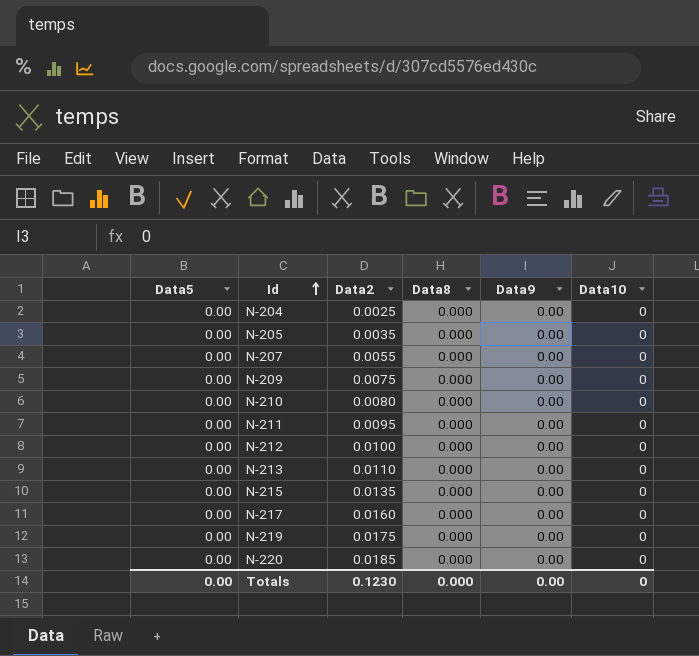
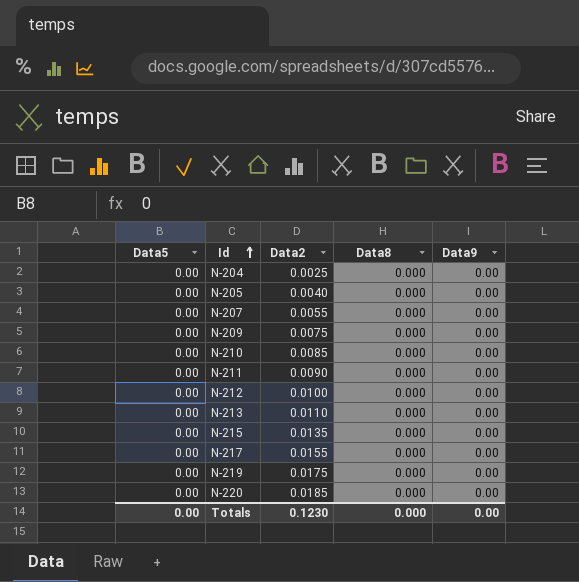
column Data10 | position: 6 -> none
N-205 | Data2: 0.0035 -> 0.0040
N-210 | Data2: 0.0080 -> 0.0085
N-211 | Data2: 0.0095 -> 0.0090
N-217 | Data2: 0.0160 -> 0.0155

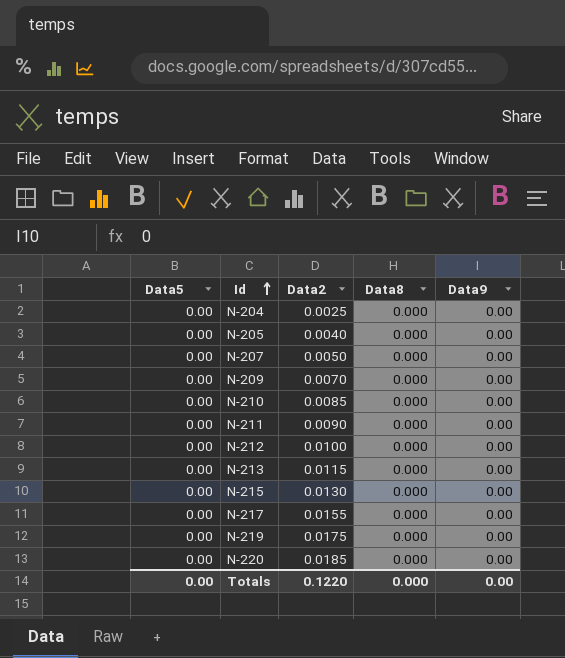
N-207 | Data2: 0.0055 -> 0.0050
N-209 | Data2: 0.0075 -> 0.0070
N-213 | Data2: 0.0110 -> 0.0115
N-215 | Data2: 0.0135 -> 0.0130
Totals | Data2: 0.1230 -> 0.1220

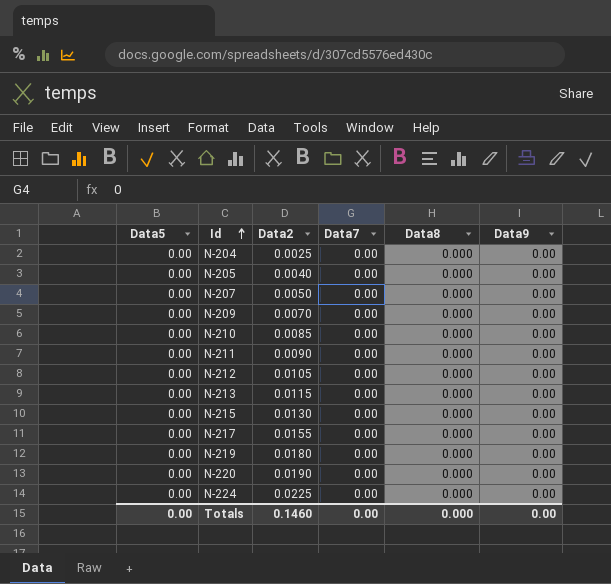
column Data7 | position: none -> 4
N-212 | Data2: 0.0100 -> 0.0105
N-219 | Data2: 0.0175 -> 0.0180
N-220 | Data2: 0.0185 -> 0.0190
row N-224: none -> 0.00 | 0.0225 | 0.00 | 0.000 | 0.00
Totals | Data2: 0.1220 -> 0.1460

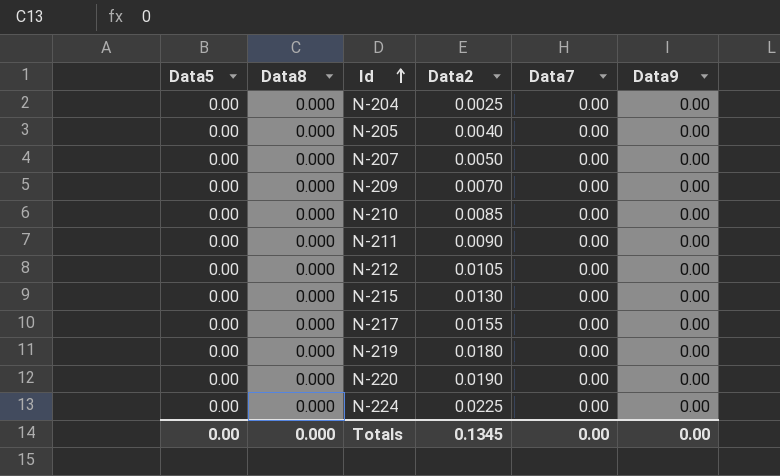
column Data8 | position: 5 -> 2
row N-213: 0.00 | 0.0115 | 0.00 | 0.000 | 0.00 -> none
Totals | Data2: 0.1460 -> 0.1345

